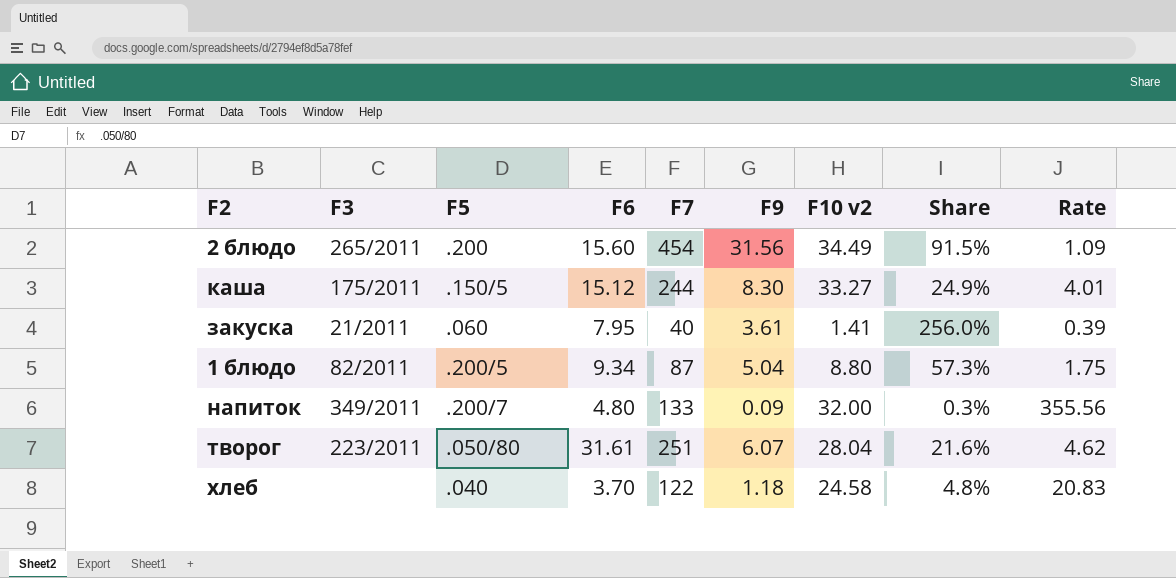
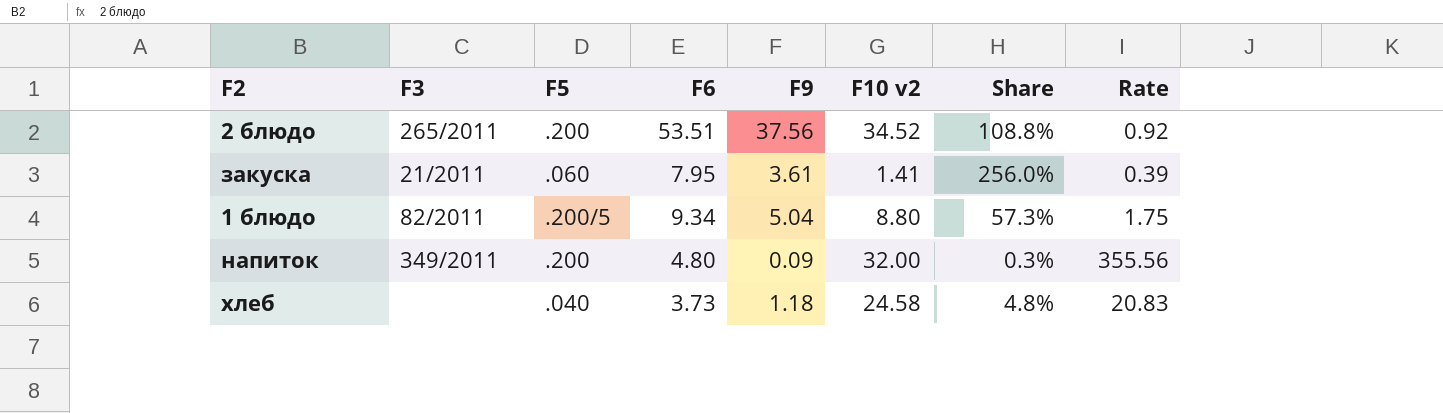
column F7 | position: 5 -> none
row каша: 175/2011 | .150/5 | 15.12 | 244 | 8.30 | 33.27 | 24.9% | 4.01 -> none
row творог: 223/2011 | .050/80 | 31.61 | 251 | 6.07 | 28.04 | 21.6% | 4.62 -> none
2 блюдо | F6: 15.60 -> 53.51
2 блюдо | F9: 31.56 -> 37.56
2 блюдо | F10 v2: 34.49 -> 34.52
2 блюдо | Share: 91.5% -> 108.8%
2 блюдо | Rate: 1.09 -> 0.92
напиток | F5: .200/7 -> .200
хлеб | F6: 3.70 -> 3.73

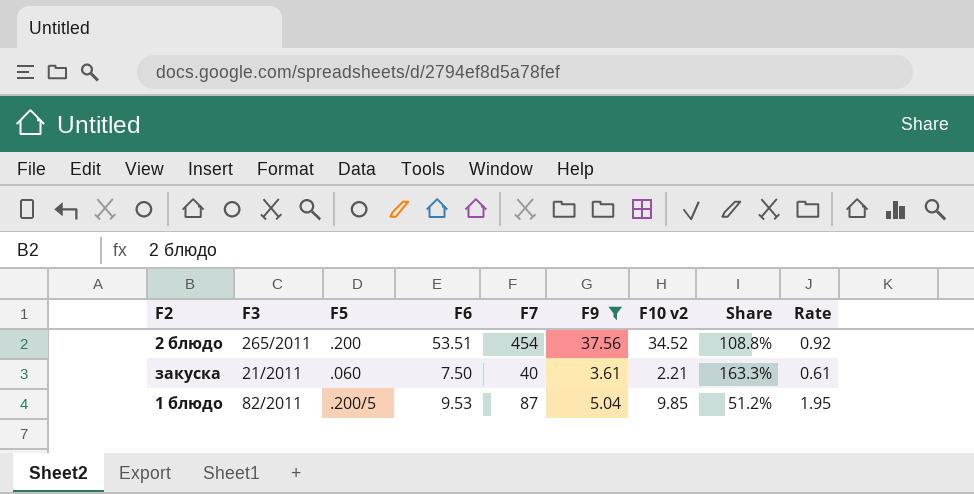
filter: none -> F9 >= 3.61
column F7 | position: none -> 5
закуска | F6: 7.95 -> 7.50
закуска | F10 v2: 1.41 -> 2.21
закуска | Share: 256.0% -> 163.3%
закуска | Rate: 0.39 -> 0.61
1 блюдо | F6: 9.34 -> 9.53
1 блюдо | F10 v2: 8.80 -> 9.85
1 блюдо | Share: 57.3% -> 51.2%
1 блюдо | Rate: 1.75 -> 1.95

